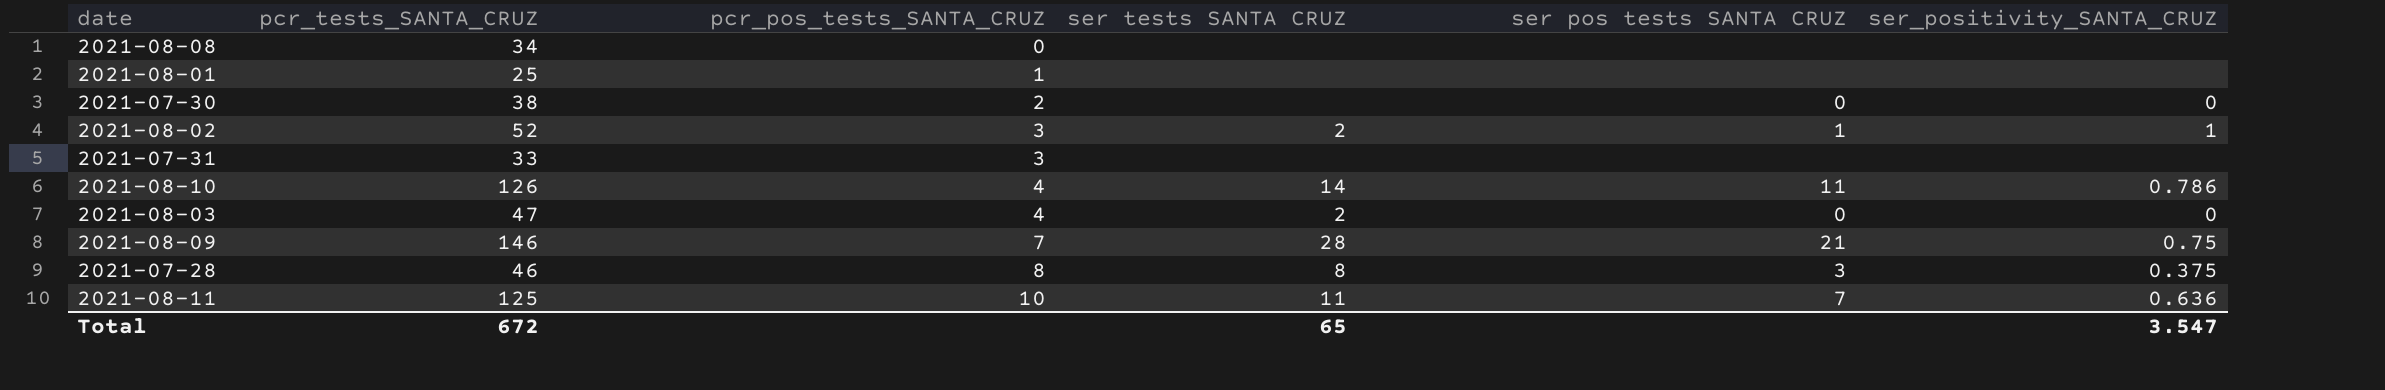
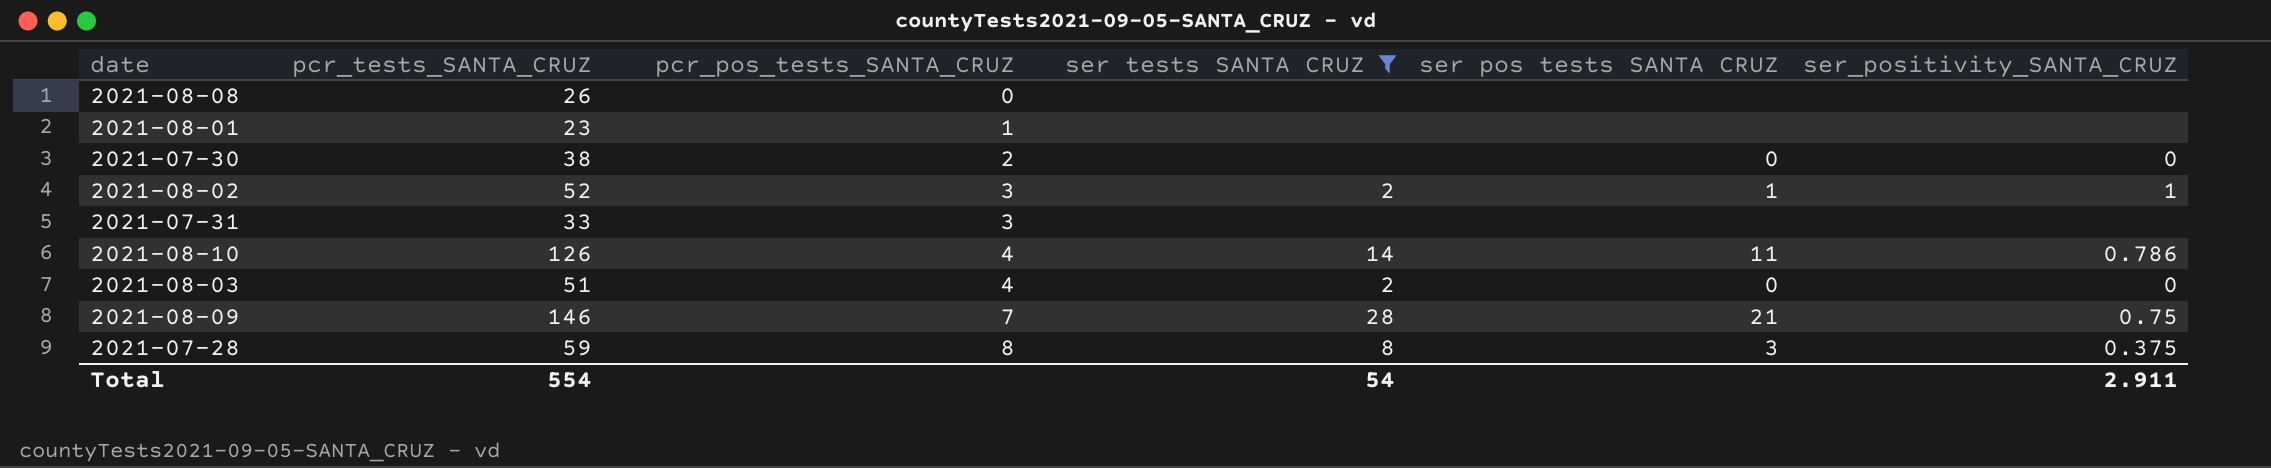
filter: none -> ser tests SANTA CRUZ != 11
2021-08-08 | pcr_tests_SANTA_CRUZ: 34 -> 26
2021-08-01 | pcr_tests_SANTA_CRUZ: 25 -> 23
2021-08-03 | pcr_tests_SANTA_CRUZ: 47 -> 51
2021-07-28 | pcr_tests_SANTA_CRUZ: 46 -> 59
Total | pcr_tests_SANTA_CRUZ: 672 -> 554
Total | ser tests SANTA CRUZ: 65 -> 54
Total | ser_positivity_SANTA_CRUZ: 3.547 -> 2.911

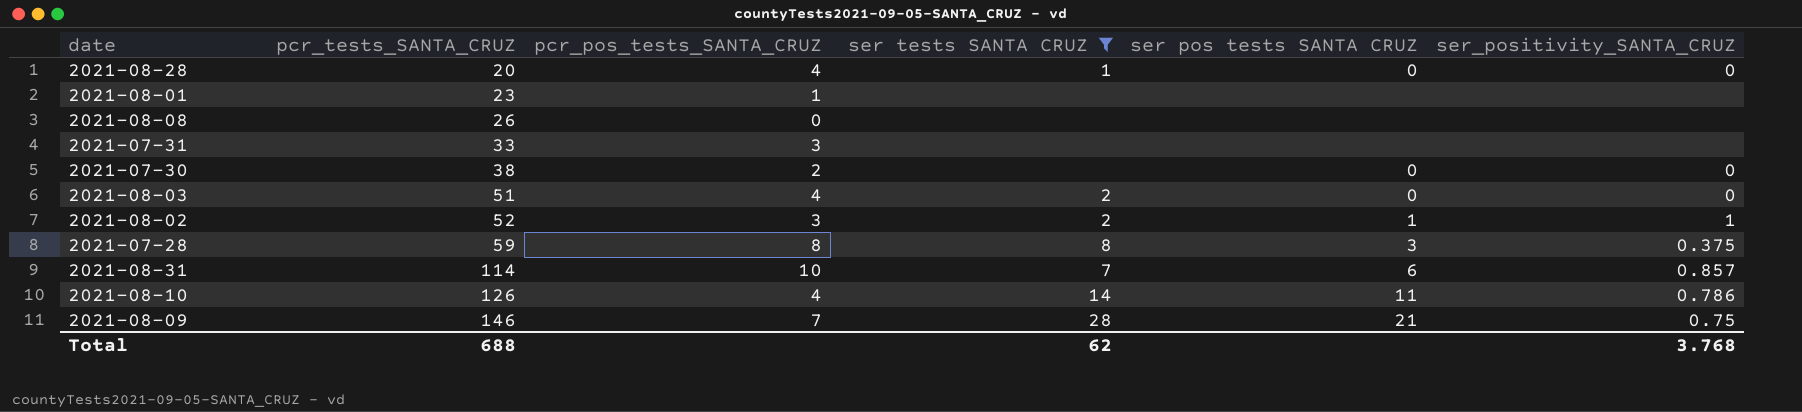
row order: pcr_pos_tests_SANTA_CRUZ ascending -> pcr_tests_SANTA_CRUZ ascending
row 2021-08-28: none -> 20 | 4 | 1 | 0 | 0
row 2021-08-31: none -> 114 | 10 | 7 | 6 | 0.857
Total | pcr_tests_SANTA_CRUZ: 554 -> 688
Total | ser tests SANTA CRUZ: 54 -> 62
Total | ser_positivity_SANTA_CRUZ: 2.911 -> 3.768

